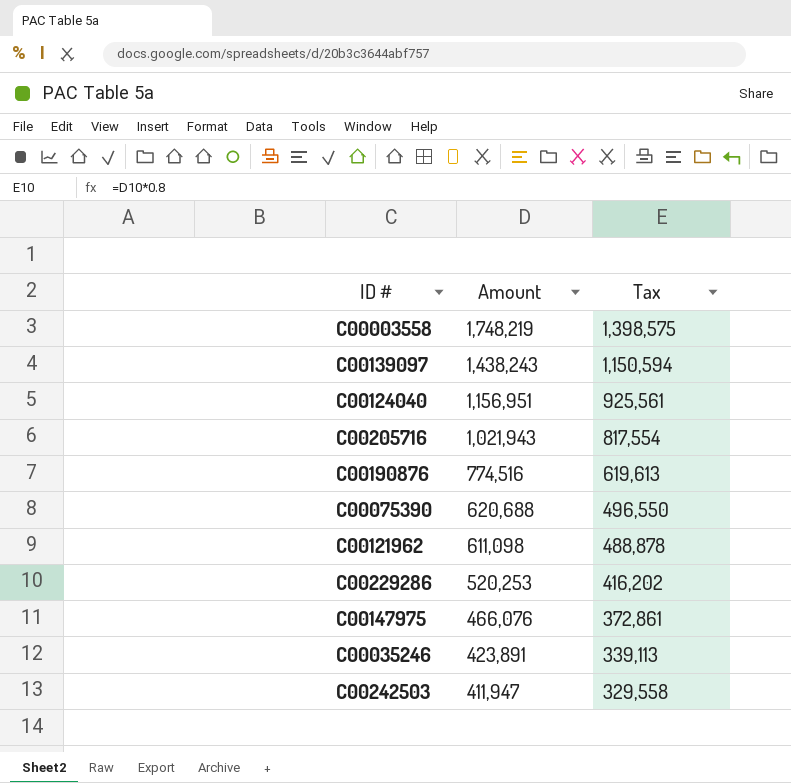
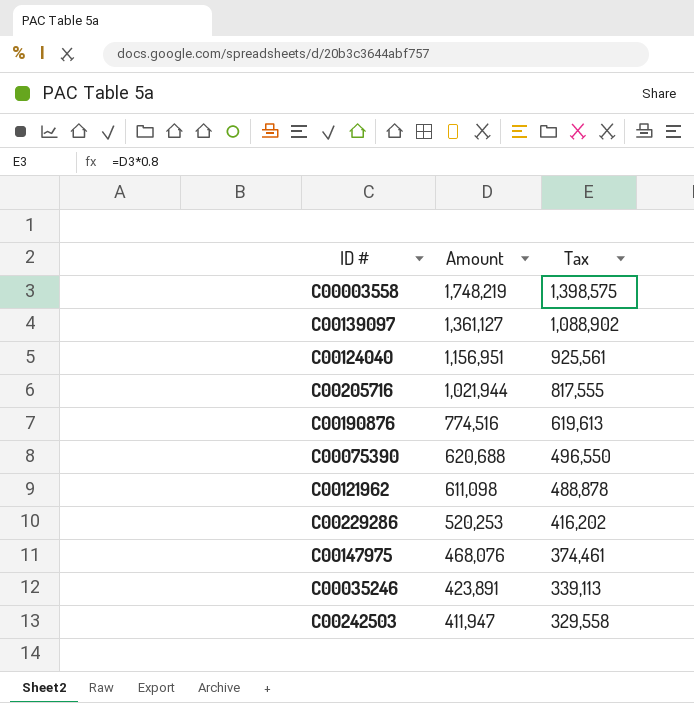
C00139097 | Amount: 1,438,243 -> 1,361,127
C00139097 | Tax: 1,150,594 -> 1,088,902
C00205716 | Amount: 1,021,943 -> 1,021,944
C00205716 | Tax: 817,554 -> 817,555
C00147975 | Amount: 466,076 -> 468,076
C00147975 | Tax: 372,861 -> 374,461

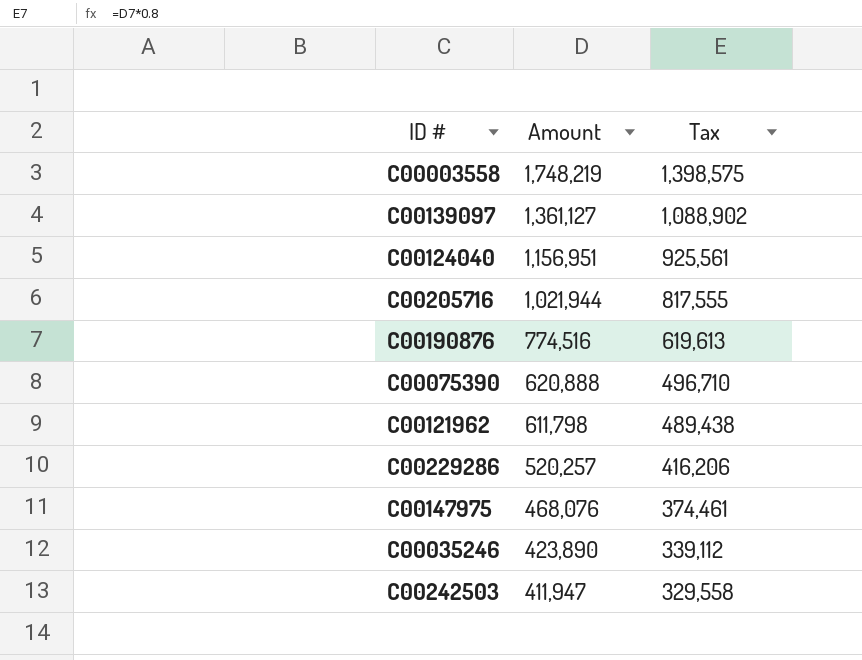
C00075390 | Amount: 620,688 -> 620,888
C00075390 | Tax: 496,550 -> 496,710
C00121962 | Amount: 611,098 -> 611,798
C00121962 | Tax: 488,878 -> 489,438
C00229286 | Amount: 520,253 -> 520,257
C00229286 | Tax: 416,202 -> 416,206
C00035246 | Amount: 423,891 -> 423,890
C00035246 | Tax: 339,113 -> 339,112

